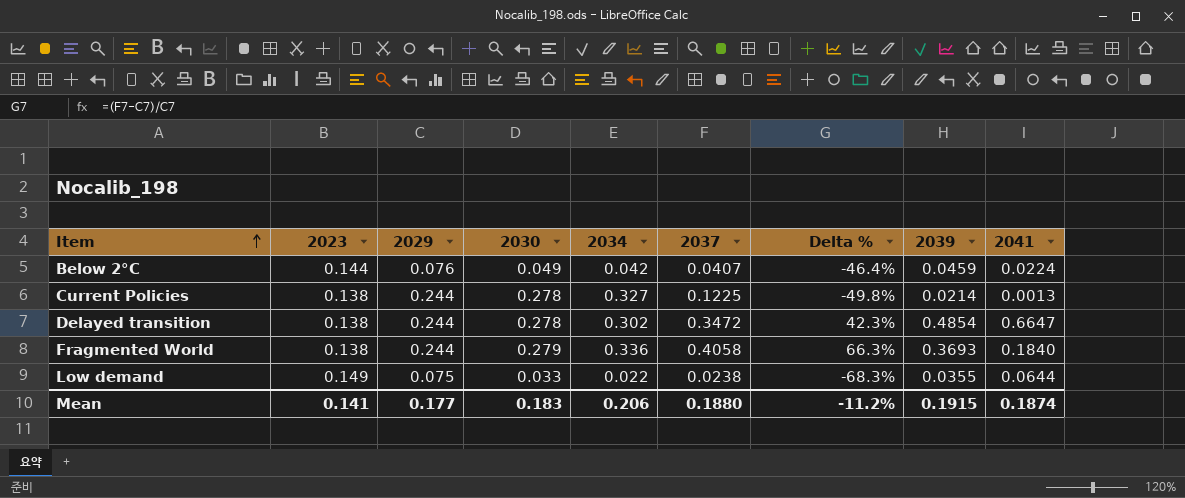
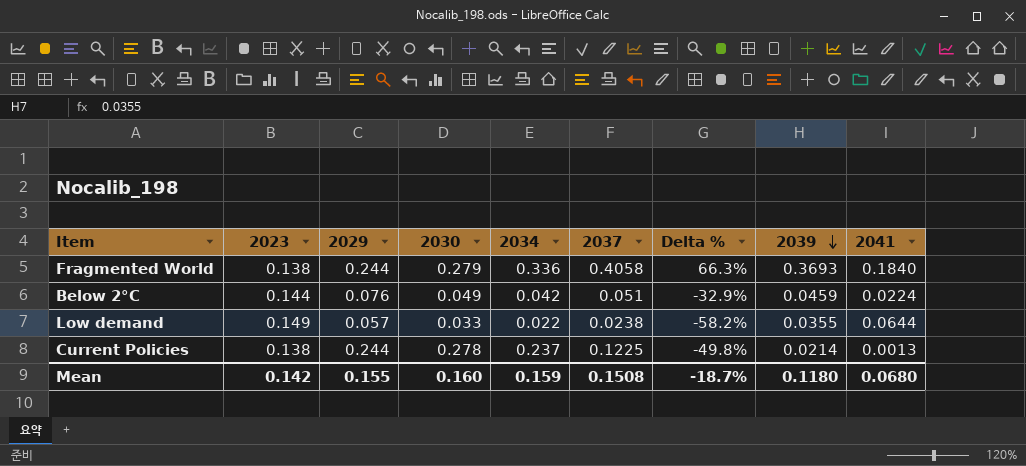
row order: Item ascending -> 2039 descending
row Delayed transition: 0.138 | 0.244 | 0.278 | 0.302 | 0.3472 | 42.3% | 0.4854 | 0.6647 -> none
Below 2°C | 2037: 0.0407 -> 0.051
Below 2°C | Delta %: -46.4% -> -32.9%
Low demand | 2029: 0.075 -> 0.057
Low demand | Delta %: -68.3% -> -58.2%
Current Policies | 2034: 0.327 -> 0.237
Mean | 2023: 0.141 -> 0.142
Mean | 2029: 0.177 -> 0.155
Mean | 2030: 0.183 -> 0.160
Mean | 2034: 0.206 -> 0.159
Mean | 2037: 0.1880 -> 0.1508
Mean | Delta %: -11.2% -> -18.7%
Mean | 2039: 0.1915 -> 0.1180
Mean | 2041: 0.1874 -> 0.0680

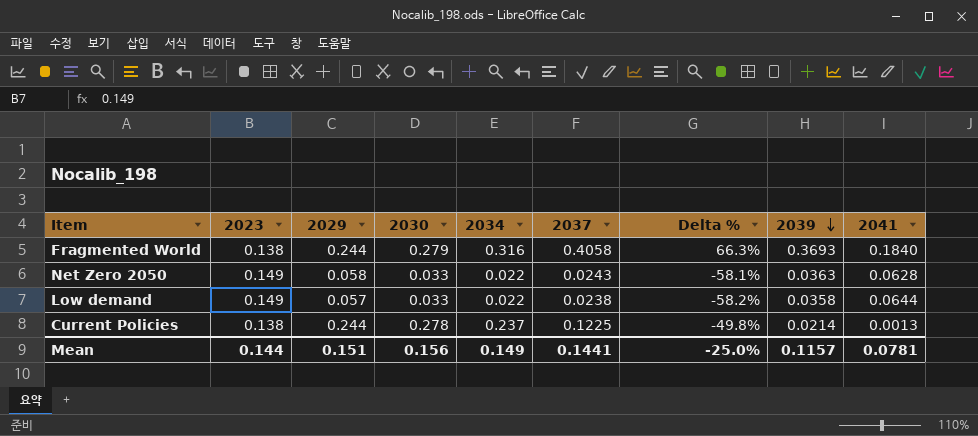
row Below 2°C: 0.144 | 0.076 | 0.049 | 0.042 | 0.051 | -32.9% | 0.0459 | 0.0224 -> none
Fragmented World | 2034: 0.336 -> 0.316
row Net Zero 2050: none -> 0.149 | 0.058 | 0.033 | 0.022 | 0.0243 | -58.1% | 0.0363 | 0.0628
Low demand | 2039: 0.0355 -> 0.0358
Mean | 2023: 0.142 -> 0.144
Mean | 2029: 0.155 -> 0.151
Mean | 2030: 0.160 -> 0.156
Mean | 2034: 0.159 -> 0.149
Mean | 2037: 0.1508 -> 0.1441
Mean | Delta %: -18.7% -> -25.0%
Mean | 2039: 0.1180 -> 0.1157
Mean | 2041: 0.0680 -> 0.0781

